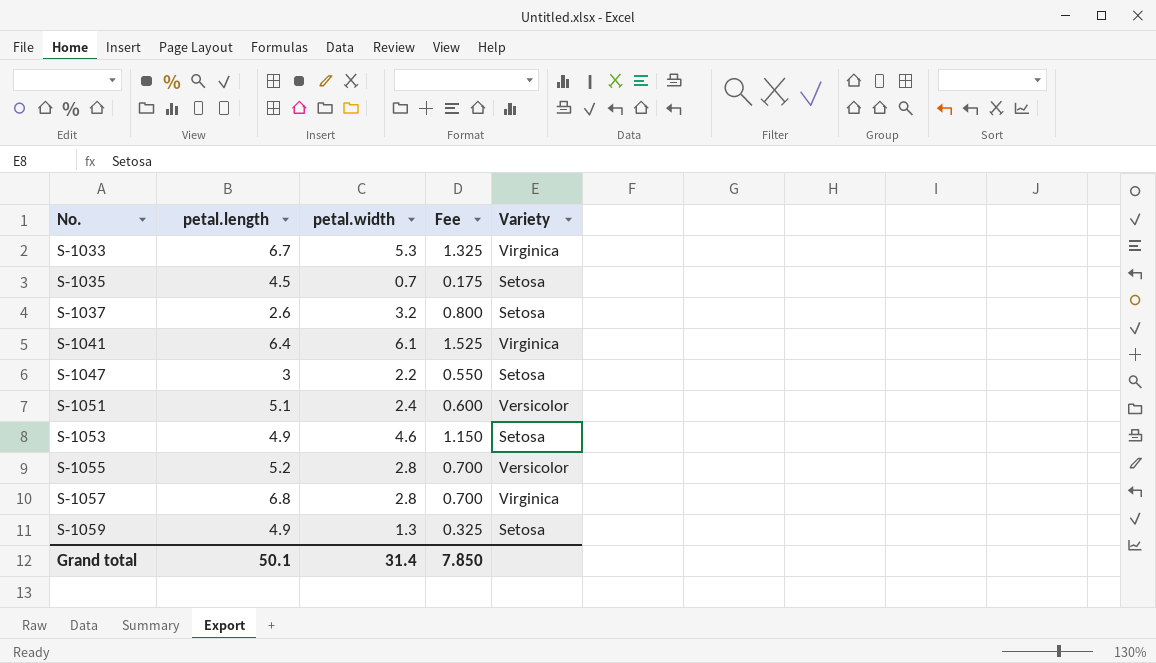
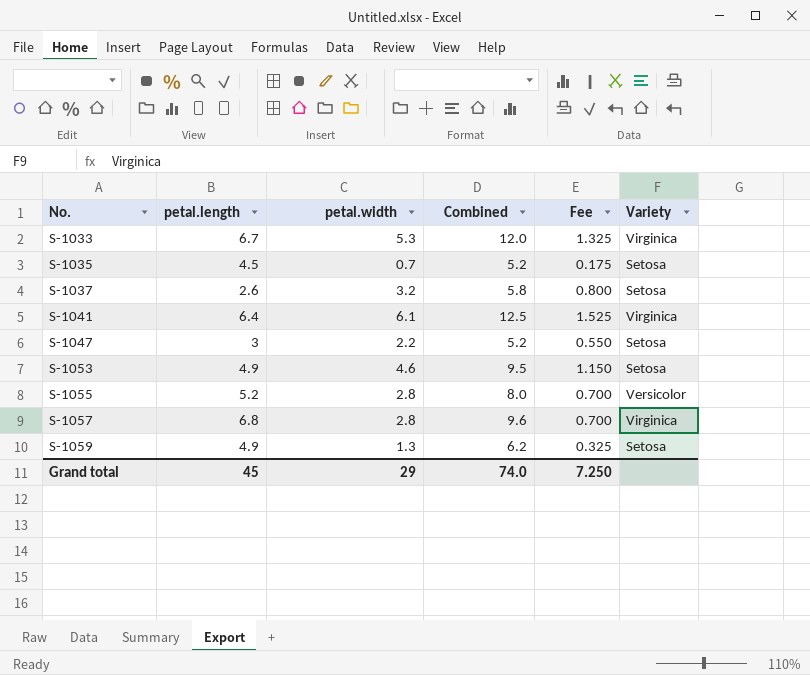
column Combined | formula: none -> [petal.length] + [petal.width]
row S-1051: 5.1 | 2.4 | 0.600 | Versicolor -> none
Grand total | petal.length: 50.1 -> 45
Grand total | petal.width: 31.4 -> 29
Grand total | Fee: 7.850 -> 7.250

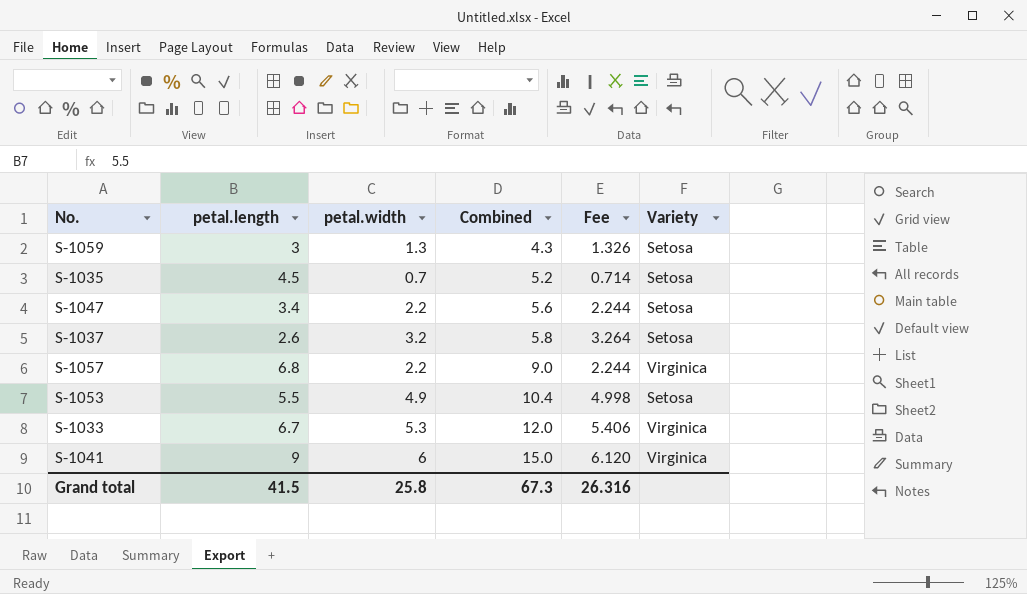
row order: No. ascending -> Combined ascending
column Fee | formula: [petal.width] * 0.25 -> [petal.width] * 1.02
row S-1055: 5.2 | 2.8 | 8.0 | 0.700 | Versicolor -> none
S-1059 | petal.length: 4.9 -> 3
S-1059 | Combined: 6.2 -> 4.3
S-1047 | petal.length: 3 -> 3.4
S-1047 | Combined: 5.2 -> 5.6
S-1057 | petal.width: 2.8 -> 2.2
S-1057 | Combined: 9.6 -> 9.0
S-1053 | petal.length: 4.9 -> 5.5
S-1053 | petal.width: 4.6 -> 4.9
S-1053 | Combined: 9.5 -> 10.4
S-1041 | petal.length: 6.4 -> 9
S-1041 | petal.width: 6.1 -> 6
S-1041 | Combined: 12.5 -> 15.0
Grand total | petal.length: 45 -> 41.5
Grand total | petal.width: 29 -> 25.8
Grand total | Combined: 74.0 -> 67.3
Grand total | Fee: 7.250 -> 26.316

